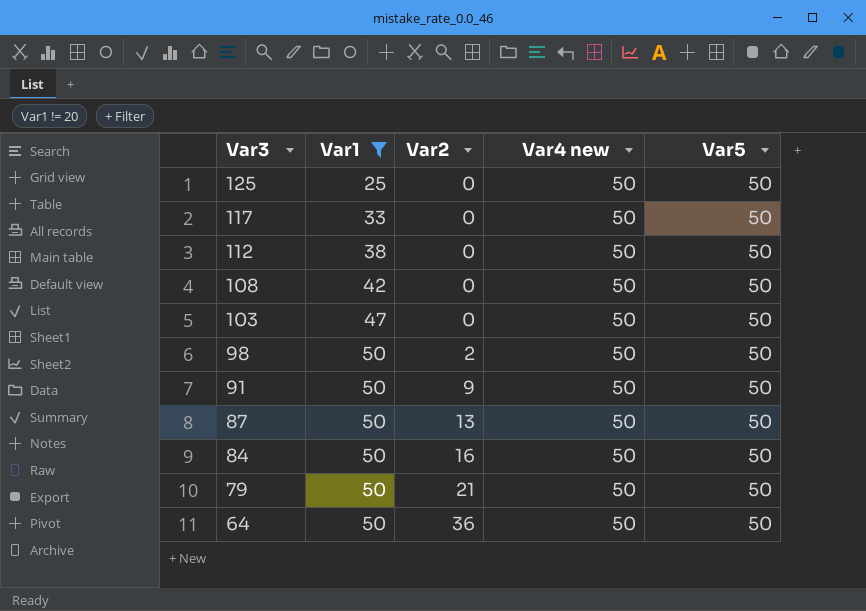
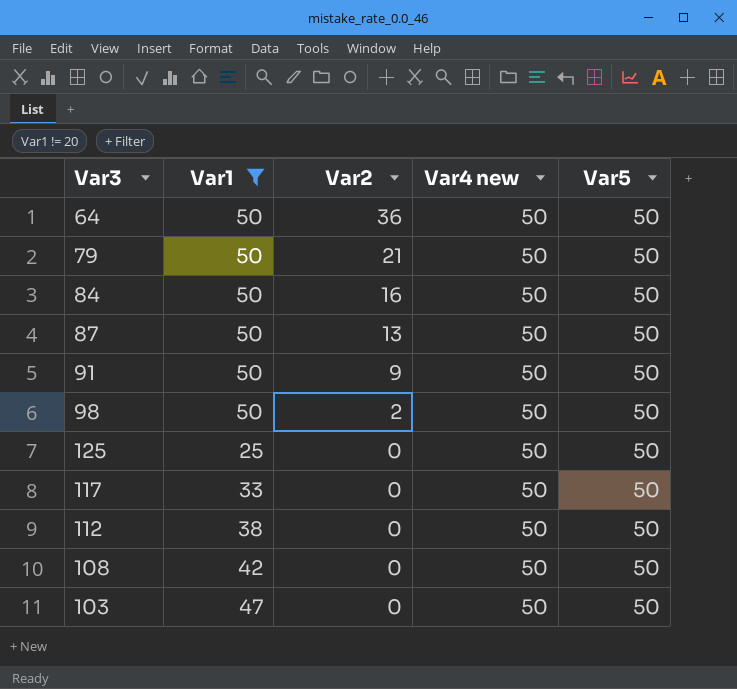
row order: Var3 descending -> Var2 descending

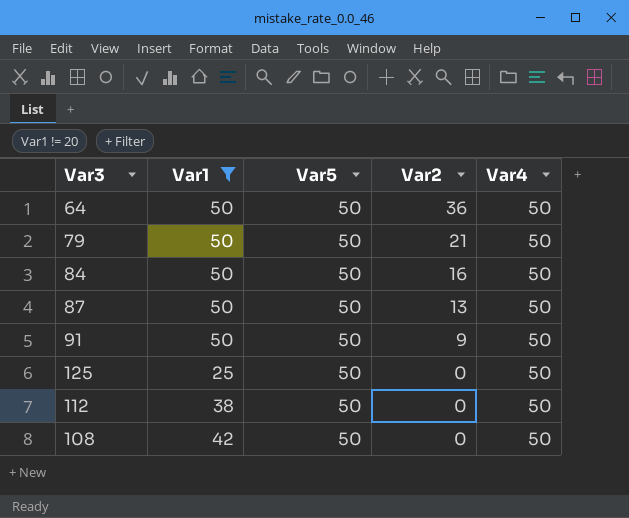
column Var5 | position: 5 -> 3
column name: Var4 new -> Var4
row 98: 50 | 2 | 50 | 50 -> none
row 117: 33 | 0 | 50 | 50 -> none
row 103: 47 | 0 | 50 | 50 -> none

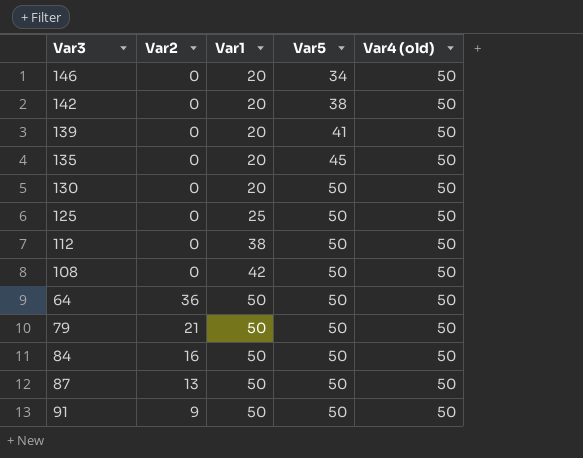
filter: Var1 != 20 -> none
row order: Var2 descending -> Var1 ascending
column Var2 | position: 4 -> 2
column name: Var4 -> Var4 (old)

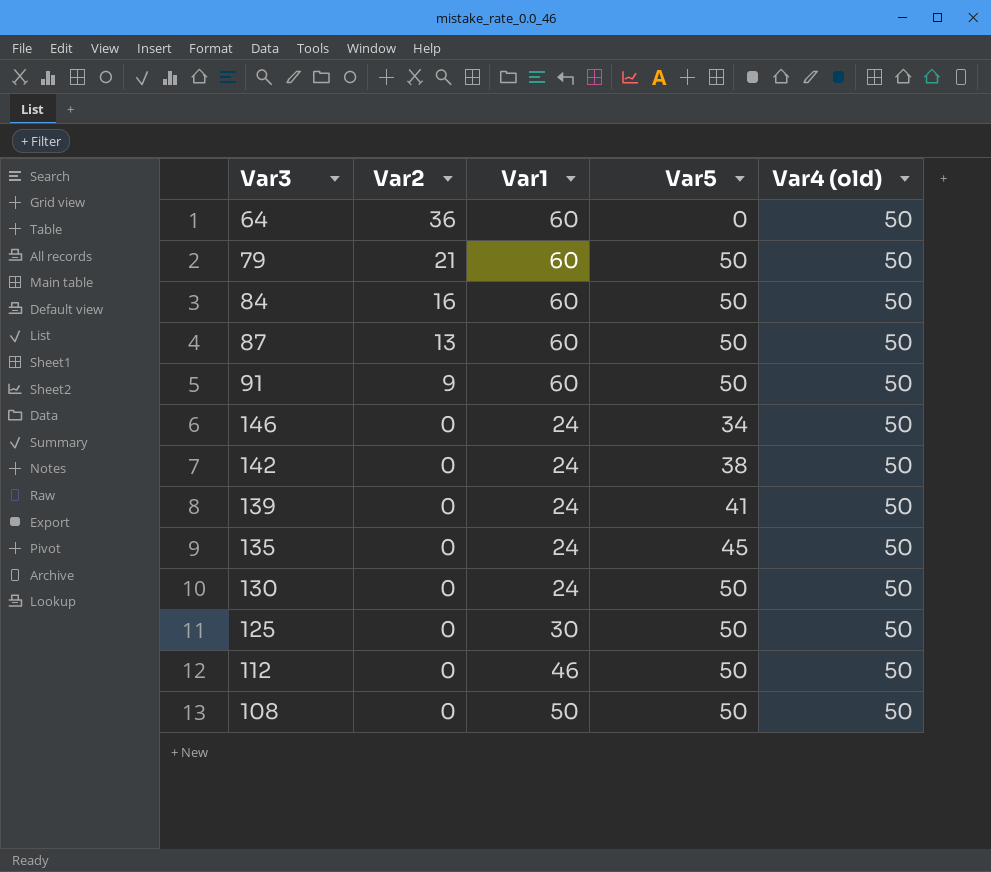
row order: Var1 ascending -> Var2 descending
64 | Var1: 50 -> 60
64 | Var5: 50 -> 0
79 | Var1: 50 -> 60
84 | Var1: 50 -> 60
87 | Var1: 50 -> 60
91 | Var1: 50 -> 60
146 | Var1: 20 -> 24
142 | Var1: 20 -> 24
139 | Var1: 20 -> 24
135 | Var1: 20 -> 24
130 | Var1: 20 -> 24
125 | Var1: 25 -> 30
112 | Var1: 38 -> 46
108 | Var1: 42 -> 50

